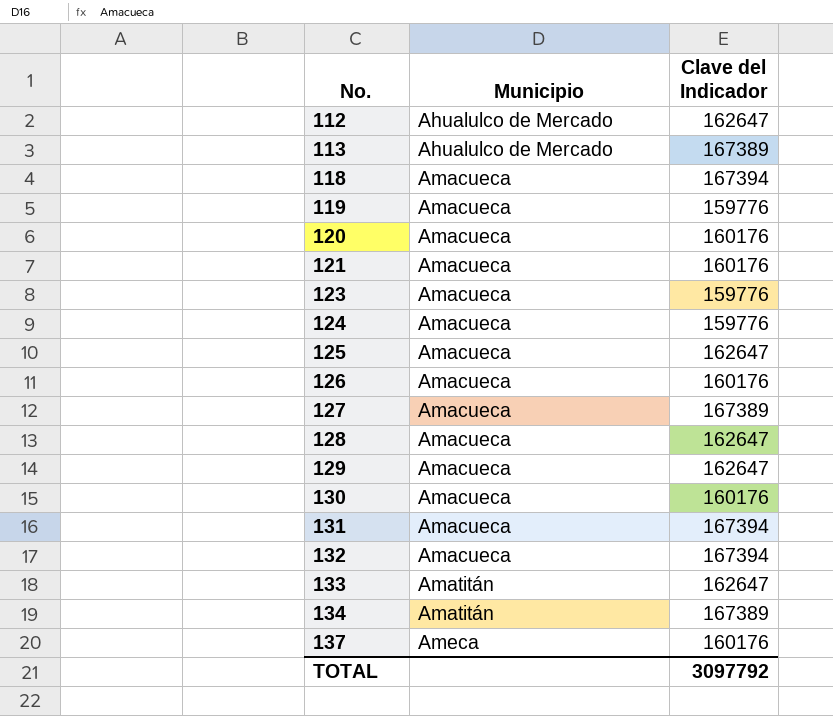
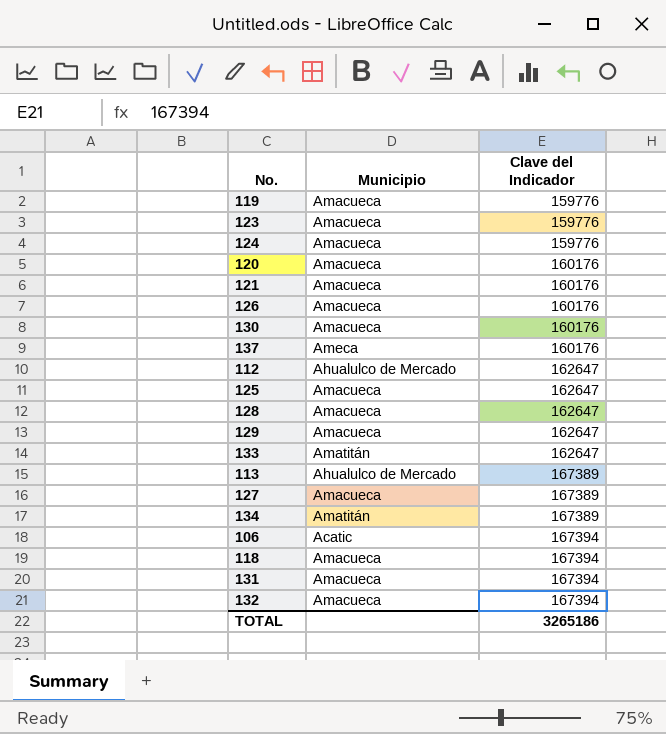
row order: No. ascending -> Clave del Indicador ascending
row 106: none -> Acatic | 167394
TOTAL | Clave del Indicador: 3097792 -> 3265186

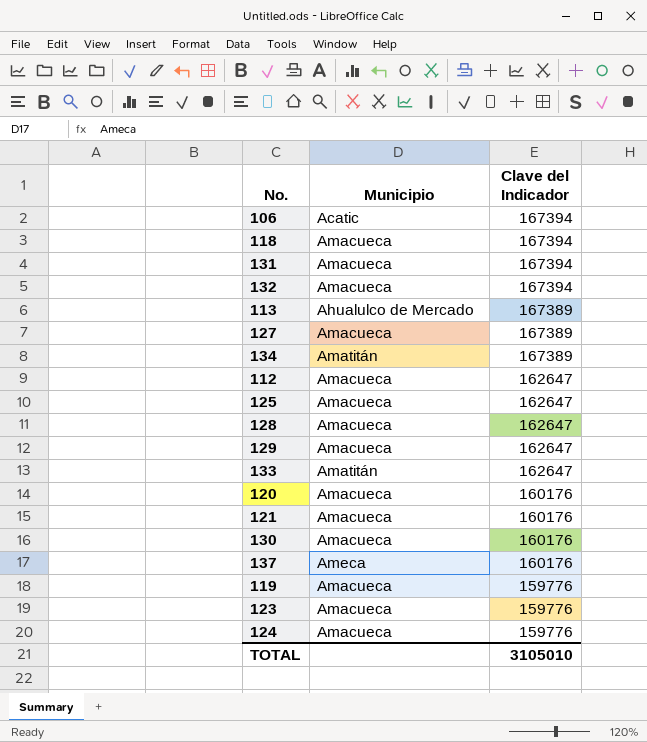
row order: Clave del Indicador ascending -> Clave del Indicador descending
row 126: Amacueca | 160176 -> none
112 | Municipio: Ahualulco de Mercado -> Amacueca
TOTAL | Clave del Indicador: 3265186 -> 3105010

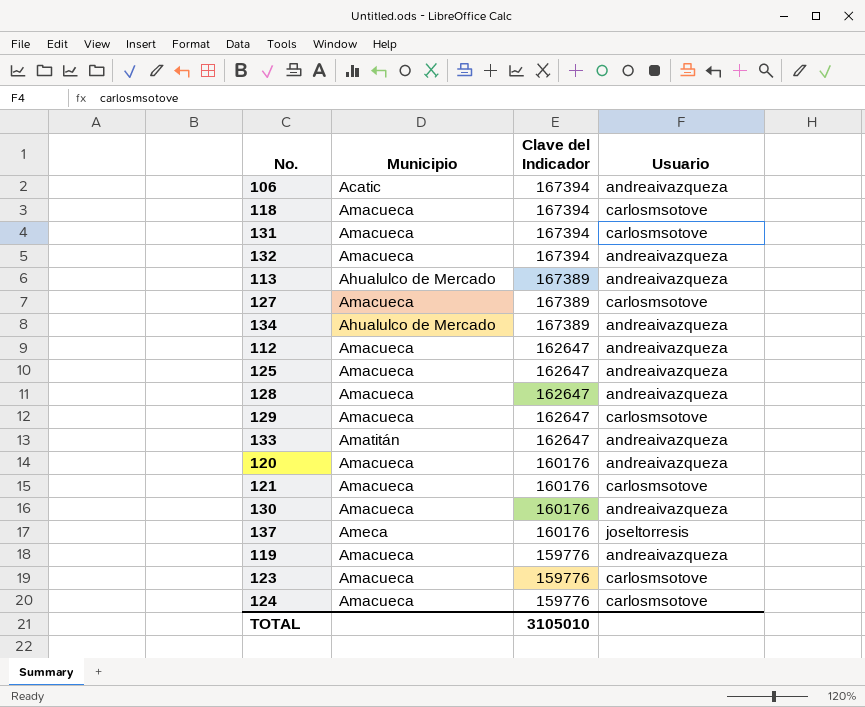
column Usuario | position: none -> 4
134 | Municipio: Amatitán -> Ahualulco de Mercado

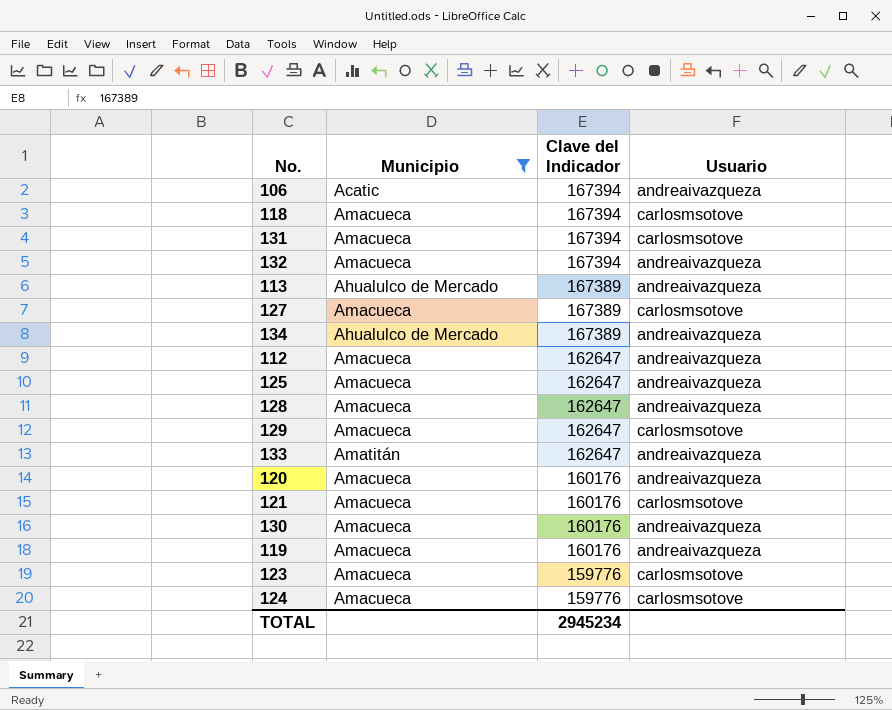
filter: none -> Municipio != Ameca
119 | Clave del Indicador: 159776 -> 160176
TOTAL | Clave del Indicador: 3105010 -> 2945234

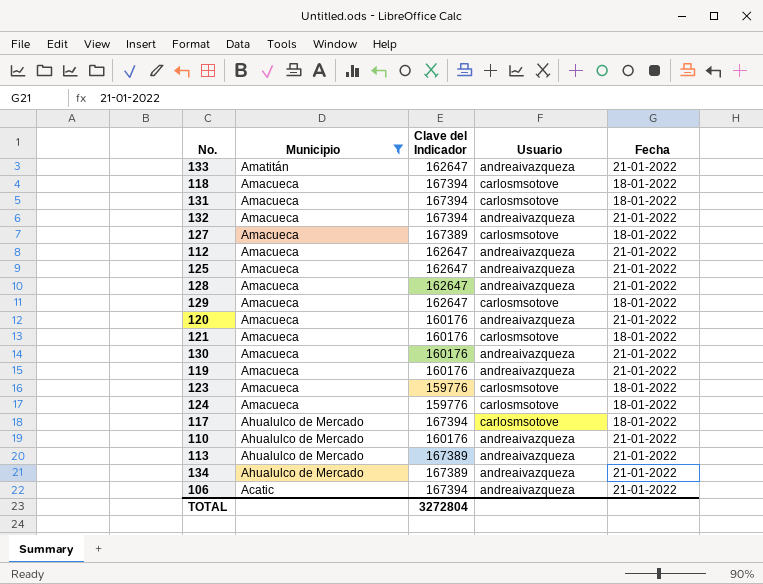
row order: Clave del Indicador descending -> Municipio descending
column Fecha | position: none -> 5
row 117: none -> Ahualulco de Mercado | 167394 | carlosmsotove | 18-01-2022
row 110: none -> Ahualulco de Mercado | 160176 | andreaivazqueza | 21-01-2022
TOTAL | Clave del Indicador: 2945234 -> 3272804

